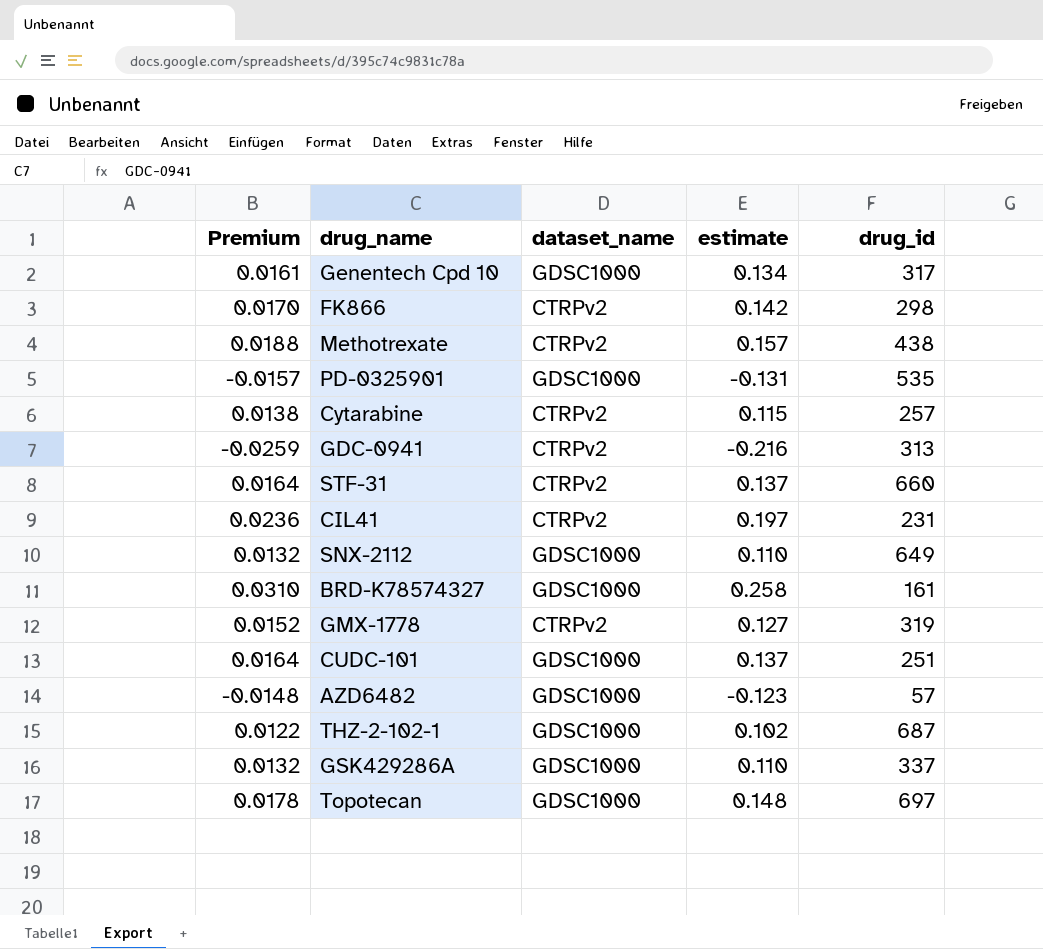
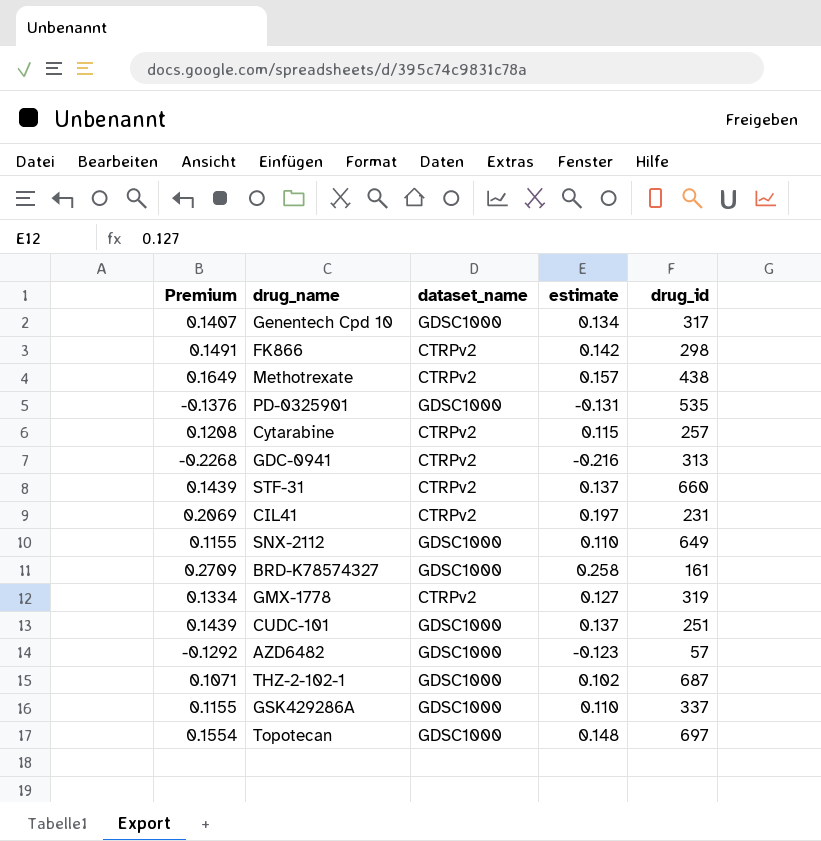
column Premium | formula: [estimate] * 0.12 -> [estimate] * 1.05

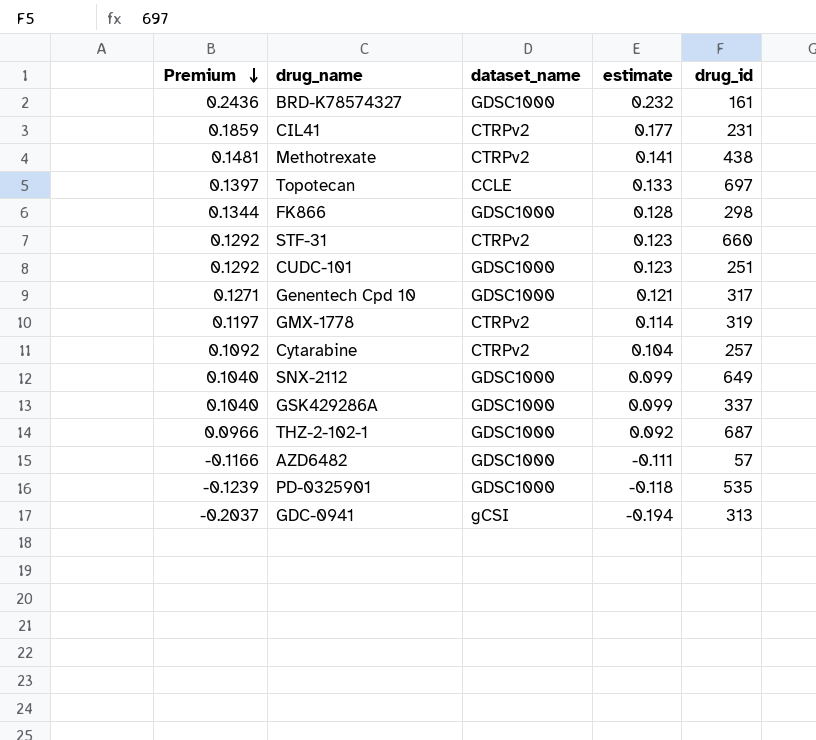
row order: none -> Premium descending
BRD-K78574327 | Premium: 0.2709 -> 0.2436
BRD-K78574327 | estimate: 0.258 -> 0.232
CIL41 | Premium: 0.2069 -> 0.1859
CIL41 | estimate: 0.197 -> 0.177
Methotrexate | Premium: 0.1649 -> 0.1481
Methotrexate | estimate: 0.157 -> 0.141
Topotecan | Premium: 0.1554 -> 0.1397
Topotecan | dataset_name: GDSC1000 -> CCLE
Topotecan | estimate: 0.148 -> 0.133
FK866 | Premium: 0.1491 -> 0.1344
FK866 | dataset_name: CTRPv2 -> GDSC1000
FK866 | estimate: 0.142 -> 0.128
STF-31 | Premium: 0.1439 -> 0.1292
STF-31 | estimate: 0.137 -> 0.123
CUDC-101 | Premium: 0.1439 -> 0.1292
CUDC-101 | estimate: 0.137 -> 0.123
Genentech Cpd 10 | Premium: 0.1407 -> 0.1271
Genentech Cpd 10 | estimate: 0.134 -> 0.121
GMX-1778 | Premium: 0.1334 -> 0.1197
GMX-1778 | estimate: 0.127 -> 0.114
Cytarabine | Premium: 0.1208 -> 0.1092
Cytarabine | estimate: 0.115 -> 0.104
SNX-2112 | Premium: 0.1155 -> 0.1040
SNX-2112 | estimate: 0.110 -> 0.099
GSK429286A | Premium: 0.1155 -> 0.1040
GSK429286A | estimate: 0.110 -> 0.099
THZ-2-102-1 | Premium: 0.1071 -> 0.0966
THZ-2-102-1 | estimate: 0.102 -> 0.092
AZD6482 | Premium: -0.1292 -> -0.1166
AZD6482 | estimate: -0.123 -> -0.111
PD-0325901 | Premium: -0.1376 -> -0.1239
PD-0325901 | estimate: -0.131 -> -0.118
GDC-0941 | Premium: -0.2268 -> -0.2037
GDC-0941 | dataset_name: CTRPv2 -> gCSI
GDC-0941 | estimate: -0.216 -> -0.194

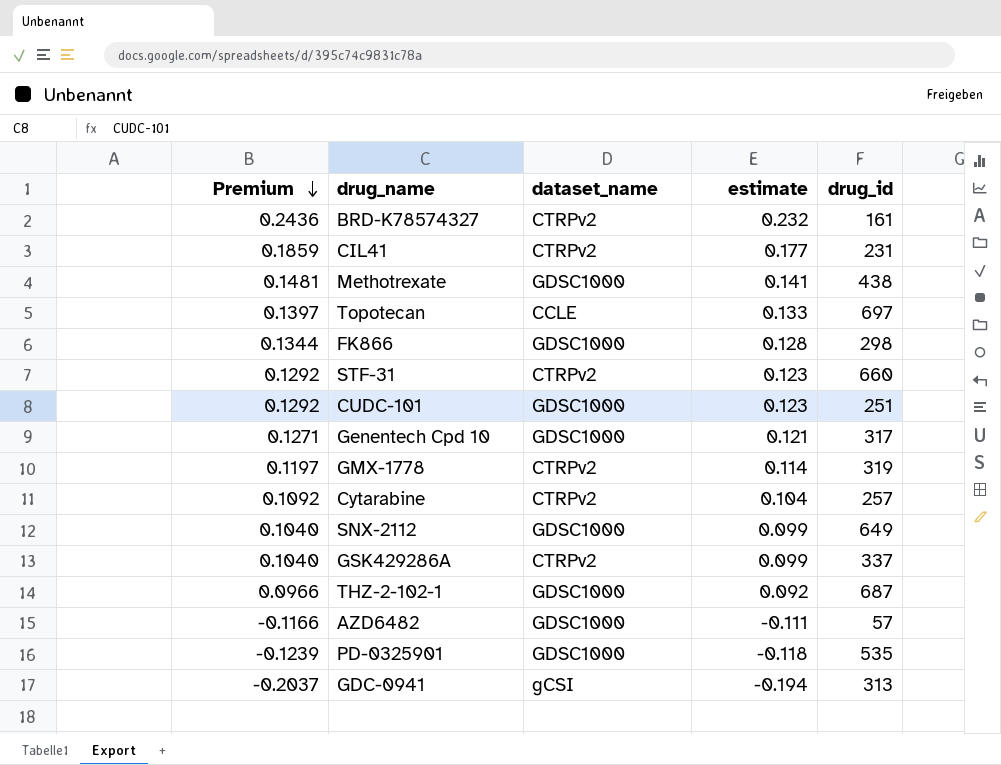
BRD-K78574327 | dataset_name: GDSC1000 -> CTRPv2
Methotrexate | dataset_name: CTRPv2 -> GDSC1000
GSK429286A | dataset_name: GDSC1000 -> CTRPv2

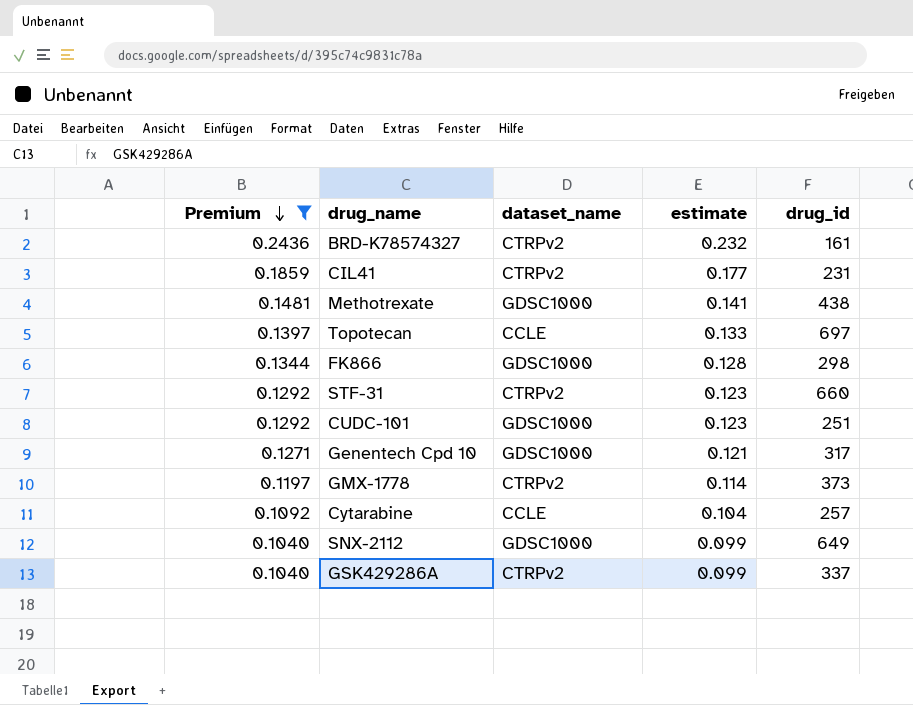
filter: none -> Premium >= 0.1040
GMX-1778 | drug_id: 319 -> 373
Cytarabine | dataset_name: CTRPv2 -> CCLE

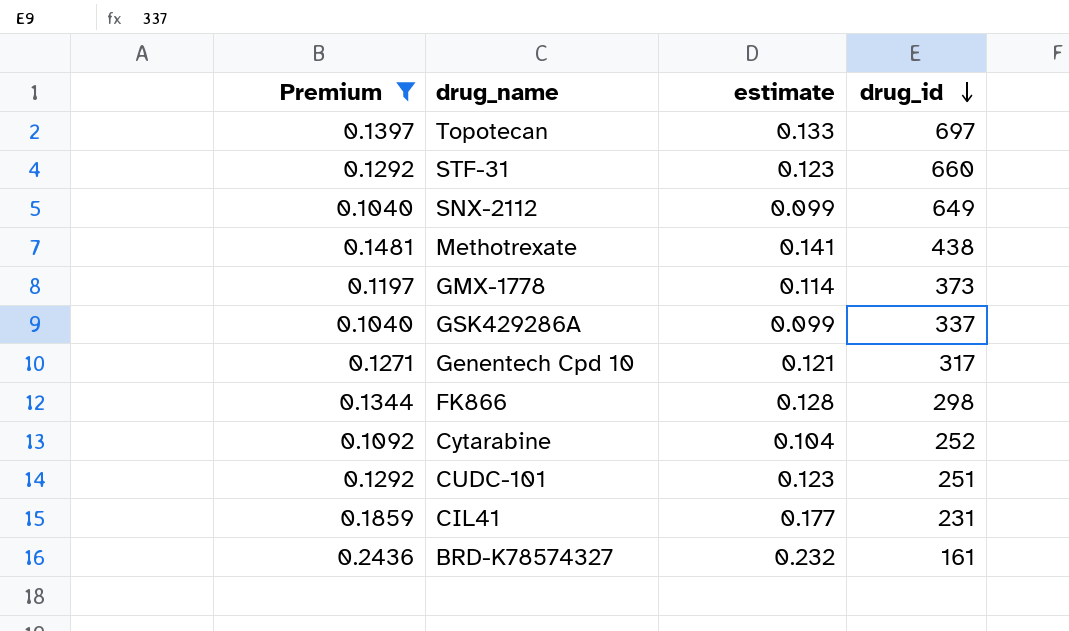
row order: Premium descending -> drug_id descending
column dataset_name | position: 3 -> none
Cytarabine | drug_id: 257 -> 252

